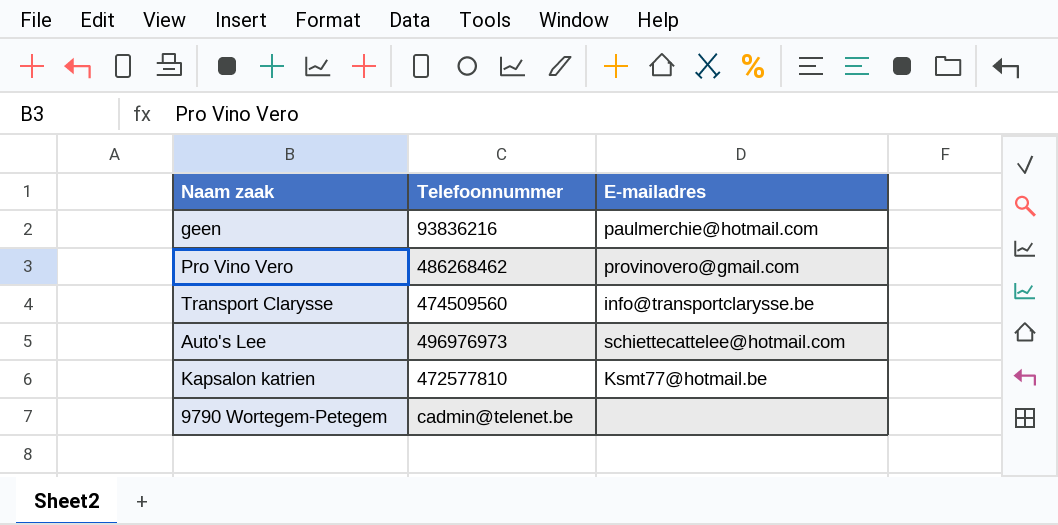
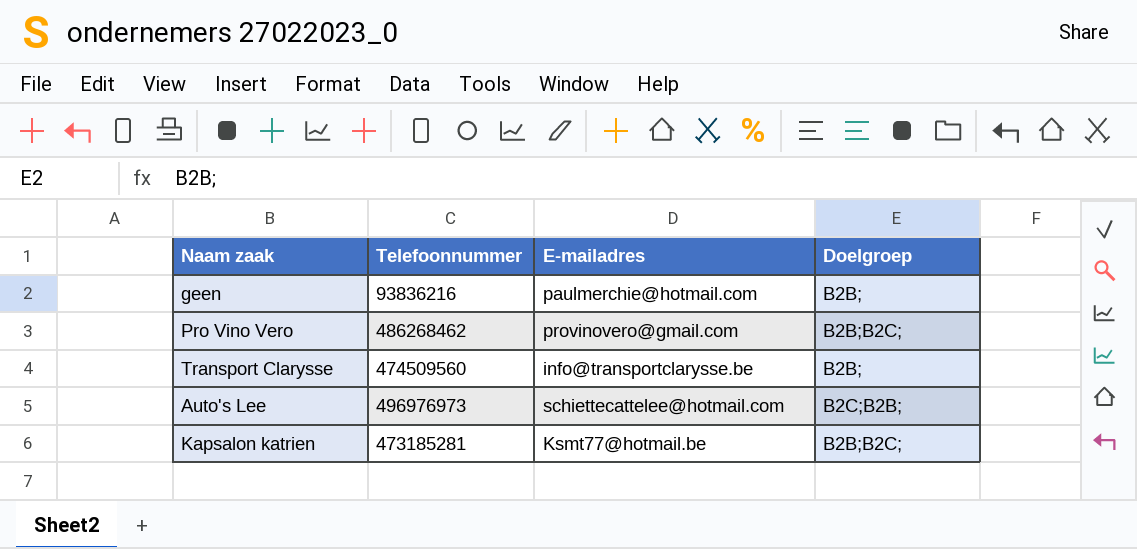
column Doelgroep | position: none -> 4
row 9790 Wortegem-Petegem: cadmin@telenet.be | none -> none
Kapsalon katrien | Telefoonnummer: 472577810 -> 473185281

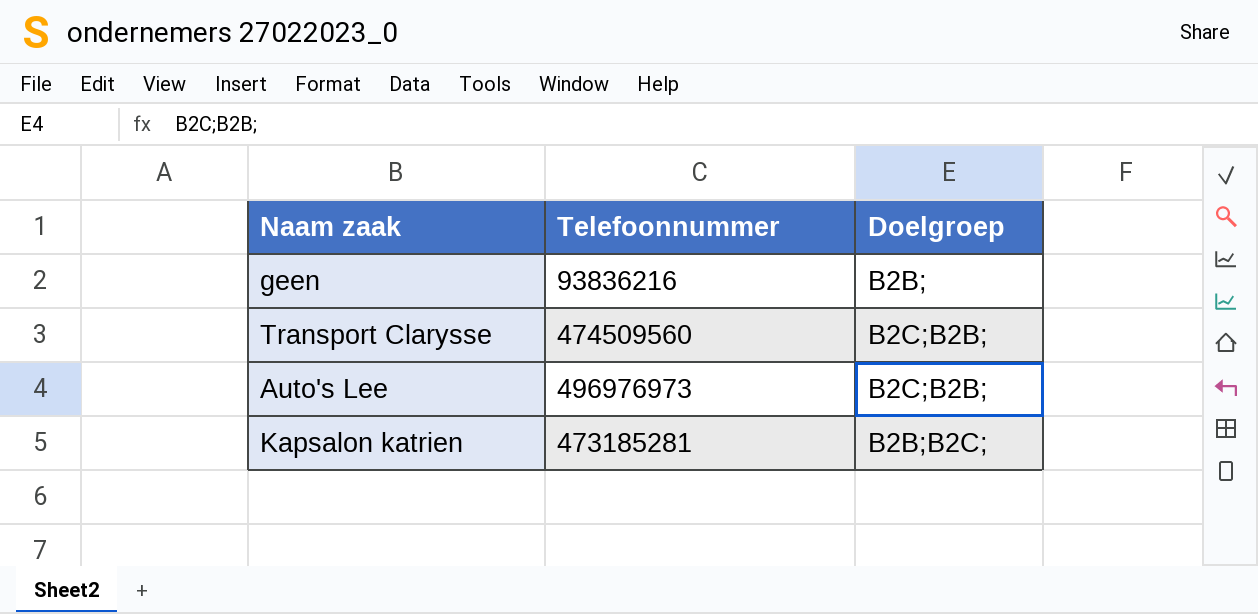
column E-mailadres | position: 3 -> none
row Pro Vino Vero: 486268462 | provinovero@gmail.com | B2B;B2C; -> none
Transport Clarysse | Doelgroep: B2B; -> B2C;B2B;

